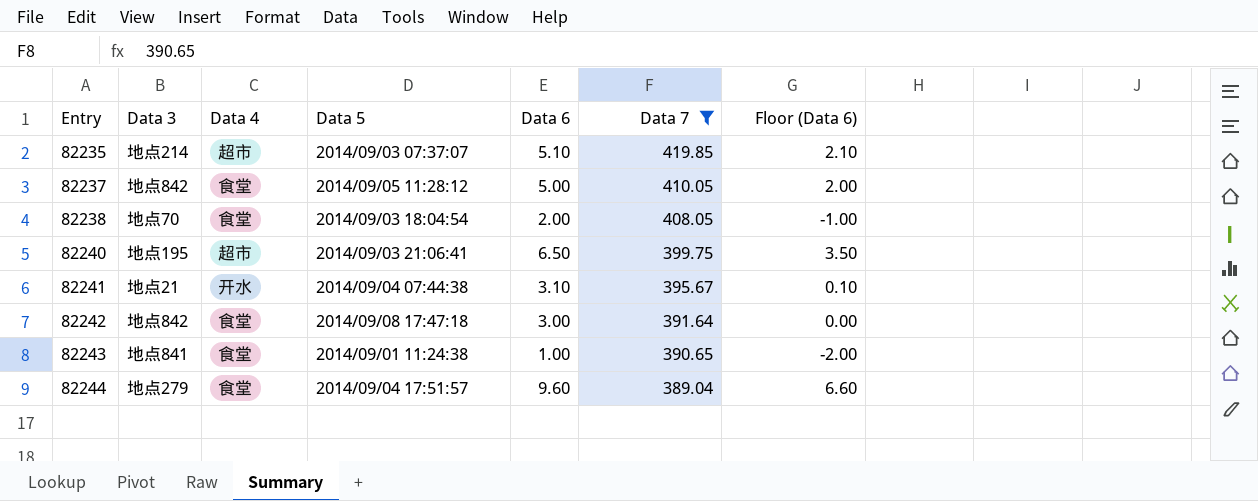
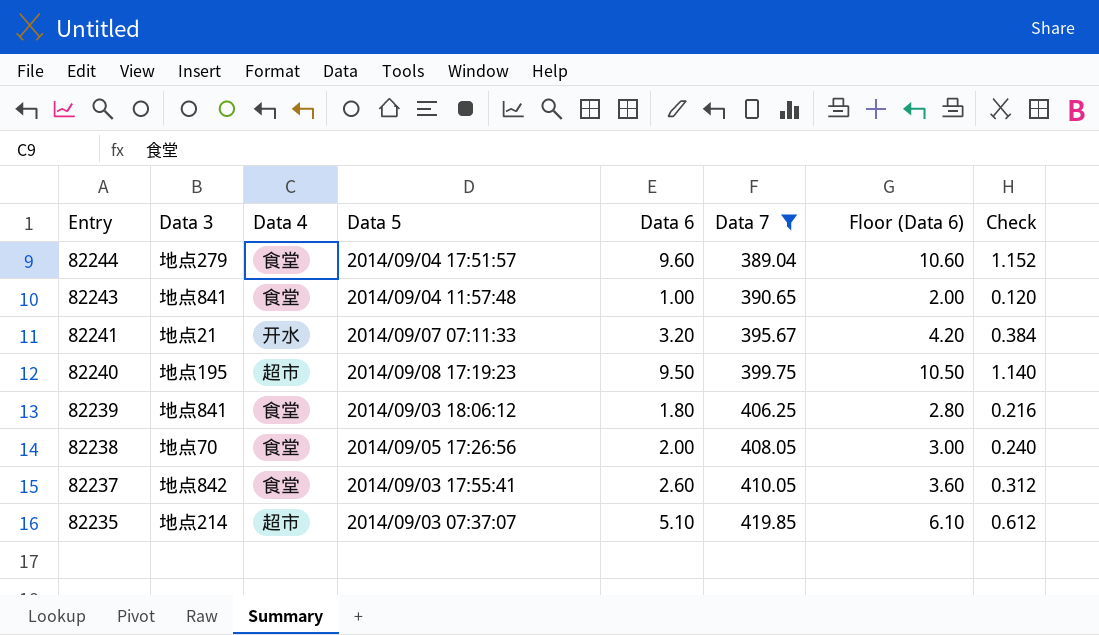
row order: Entry ascending -> Entry descending
column Floor (Data 6) | formula: [Data 6] - 3 -> [Data 6] + 1
column Check | formula: none -> [Data 6] * 0.12
row 82242: 地点842 | 食堂 | 2014/09/08 17:47:18 | 3.00 | 391.64 | 0.00 -> none
82243 | Data 5: 2014/09/01 11:24:38 -> 2014/09/04 11:57:48
82241 | Data 5: 2014/09/04 07:44:38 -> 2014/09/07 07:11:33
82241 | Data 6: 3.10 -> 3.20
82240 | Data 5: 2014/09/03 21:06:41 -> 2014/09/08 17:19:23
82240 | Data 6: 6.50 -> 9.50
row 82239: none -> 地点841 | 食堂 | 2014/09/03 18:06:12 | 1.80 | 406.25 | 2.80 | 0.216
82238 | Data 5: 2014/09/03 18:04:54 -> 2014/09/05 17:26:56
82237 | Data 5: 2014/09/05 11:28:12 -> 2014/09/03 17:55:41
82237 | Data 6: 5.00 -> 2.60

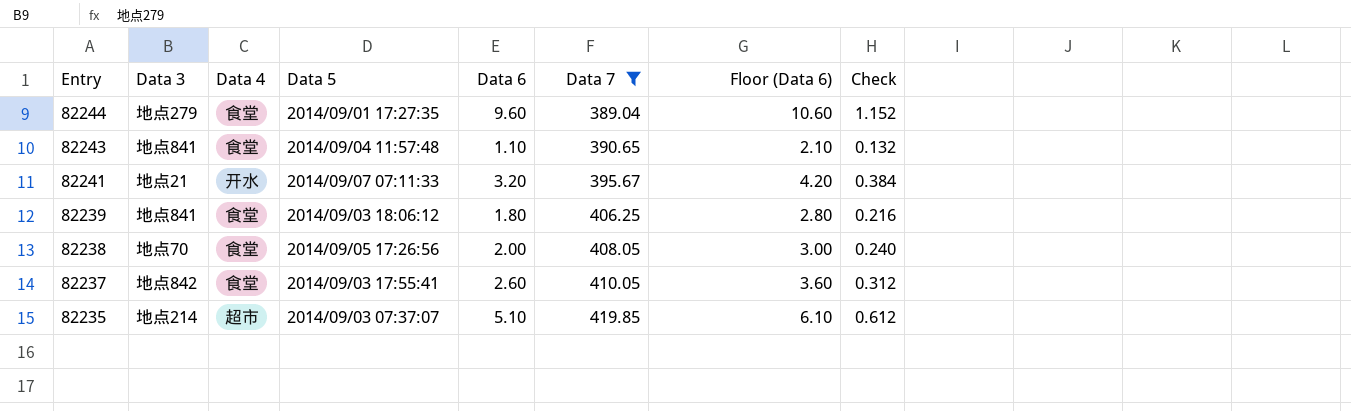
row 82240: 地点195 | 超市 | 2014/09/08 17:19:23 | 9.50 | 399.75 | 10.50 | 1.140 -> none
82244 | Data 5: 2014/09/04 17:51:57 -> 2014/09/01 17:27:35
82243 | Data 6: 1.00 -> 1.10
82243 | Floor (Data 6): 2.00 -> 2.10
82243 | Check: 0.120 -> 0.132

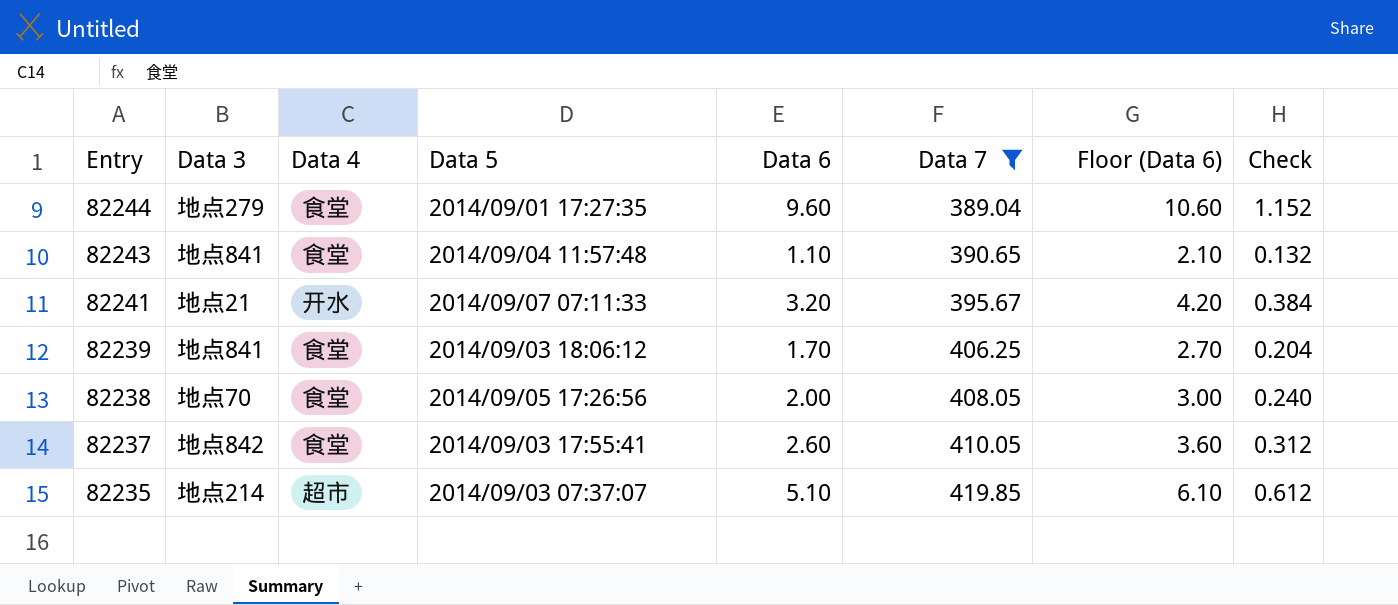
82239 | Data 6: 1.80 -> 1.70
82239 | Floor (Data 6): 2.80 -> 2.70
82239 | Check: 0.216 -> 0.204

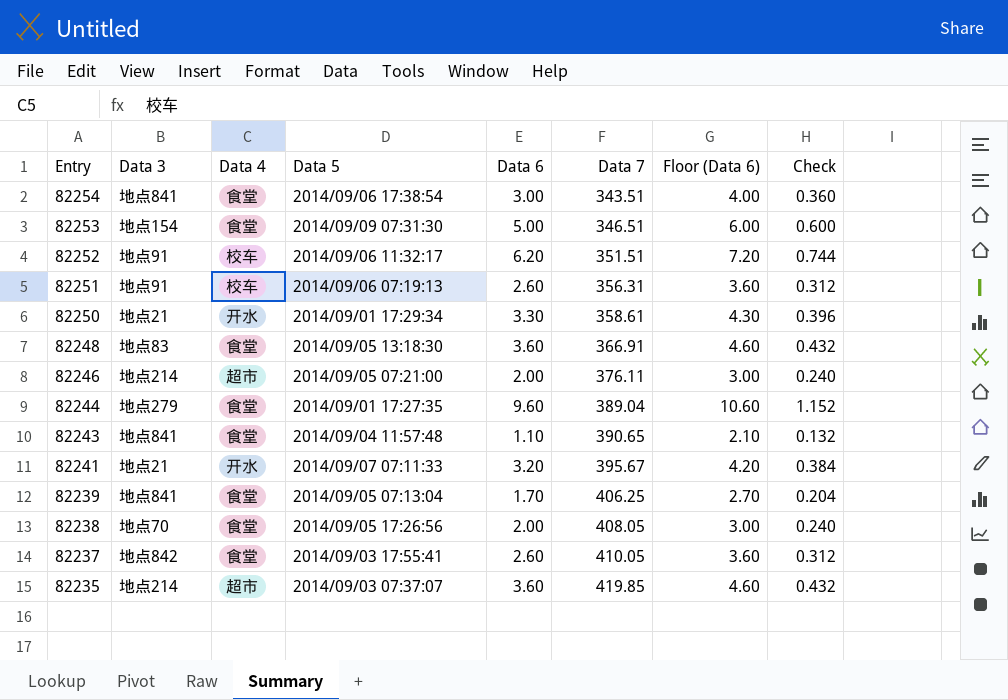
filter: Data 7 >= 389.04 -> none
82239 | Data 5: 2014/09/03 18:06:12 -> 2014/09/05 07:13:04
82235 | Data 6: 5.10 -> 3.60
82235 | Floor (Data 6): 6.10 -> 4.60
82235 | Check: 0.612 -> 0.432

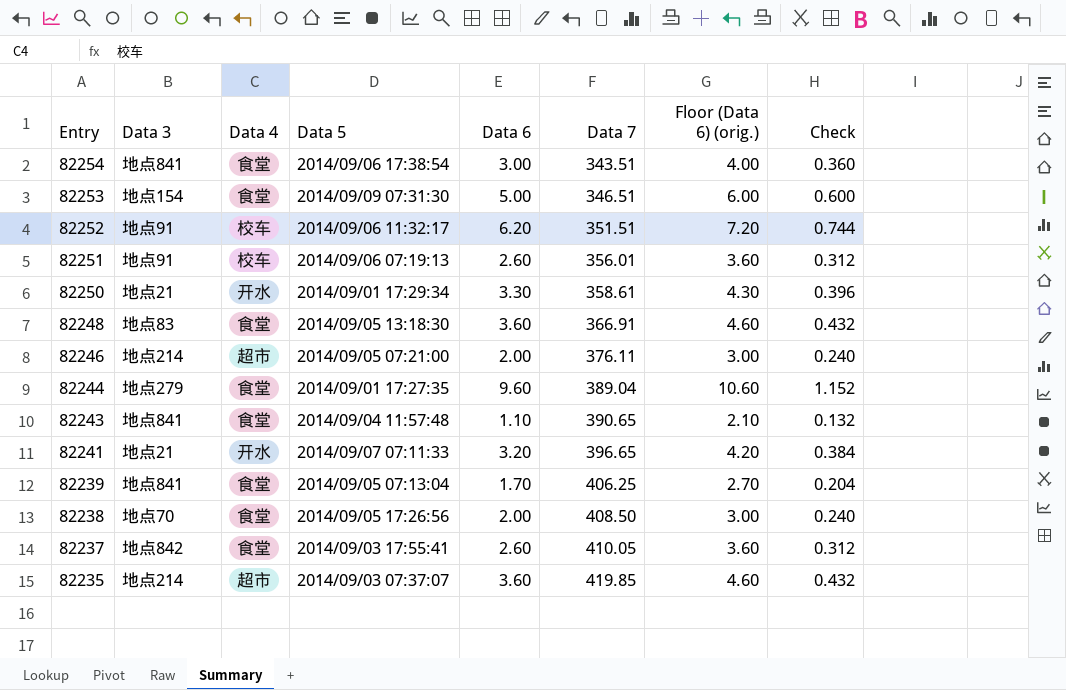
column name: Floor (Data 6) -> Floor (Data 6) (orig.)
82251 | Data 7: 356.31 -> 356.01
82241 | Data 7: 395.67 -> 396.65
82238 | Data 7: 408.05 -> 408.50

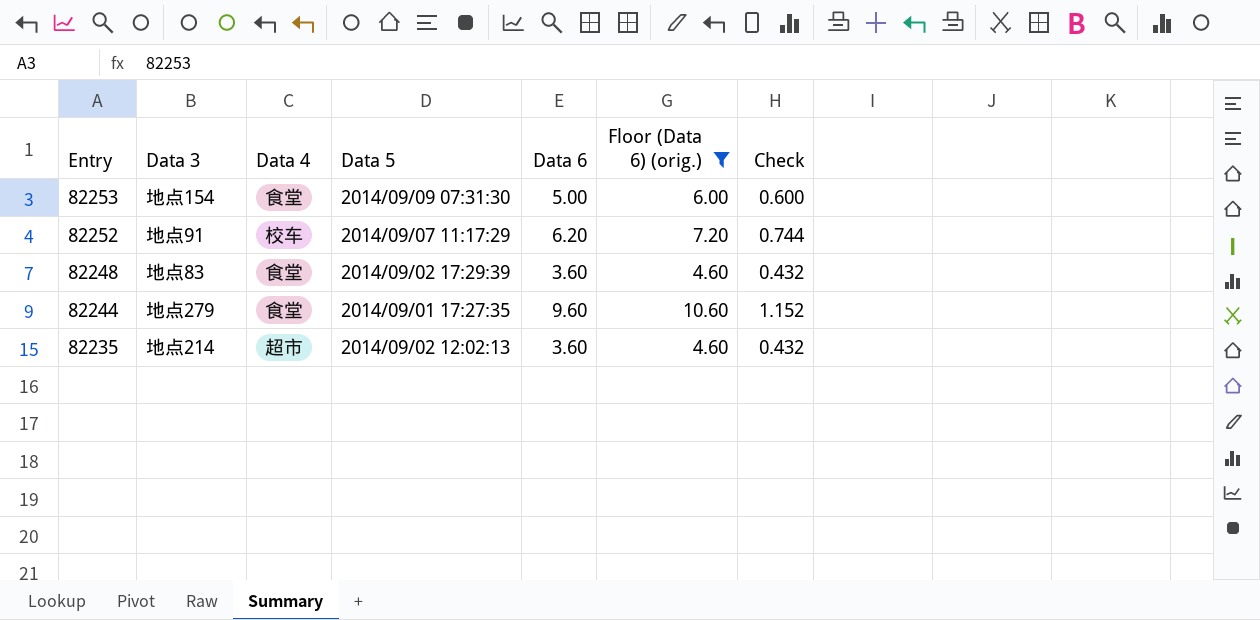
filter: none -> Floor (Data 6) (orig.) >= 4.60
column Data 7 | position: 6 -> none
82252 | Data 5: 2014/09/06 11:32:17 -> 2014/09/07 11:17:29
82248 | Data 5: 2014/09/05 13:18:30 -> 2014/09/02 17:29:39
82235 | Data 5: 2014/09/03 07:37:07 -> 2014/09/02 12:02:13

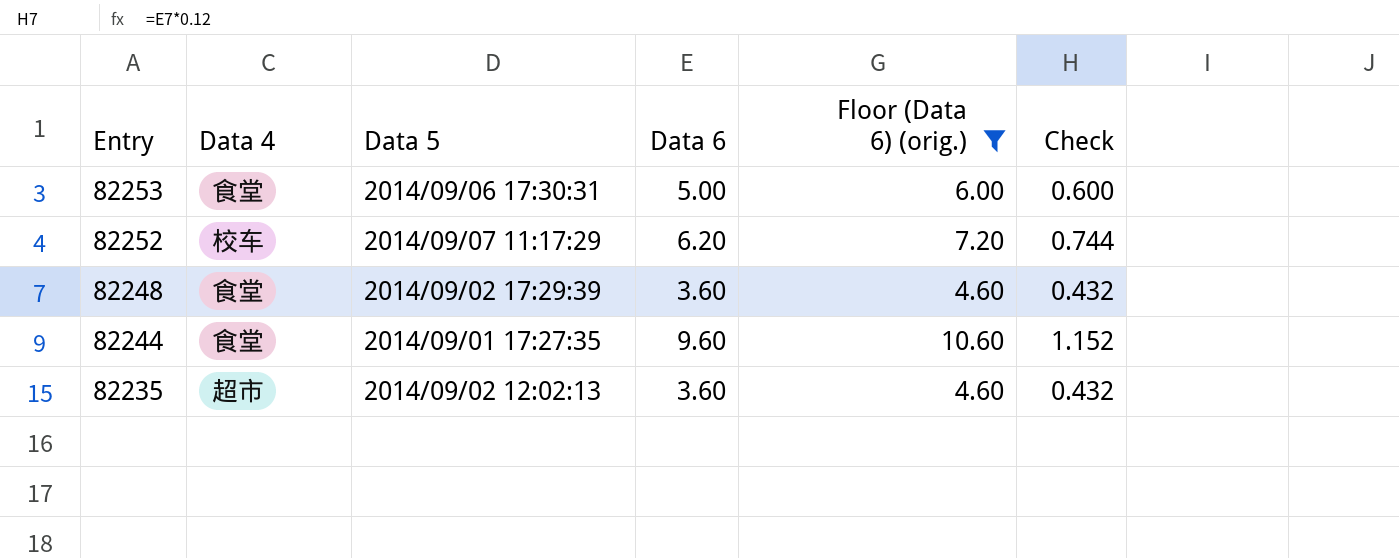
column Data 3 | position: 2 -> none
82253 | Data 5: 2014/09/09 07:31:30 -> 2014/09/06 17:30:31

